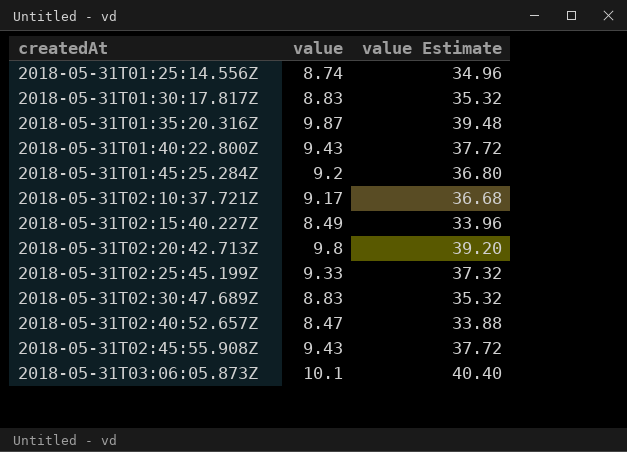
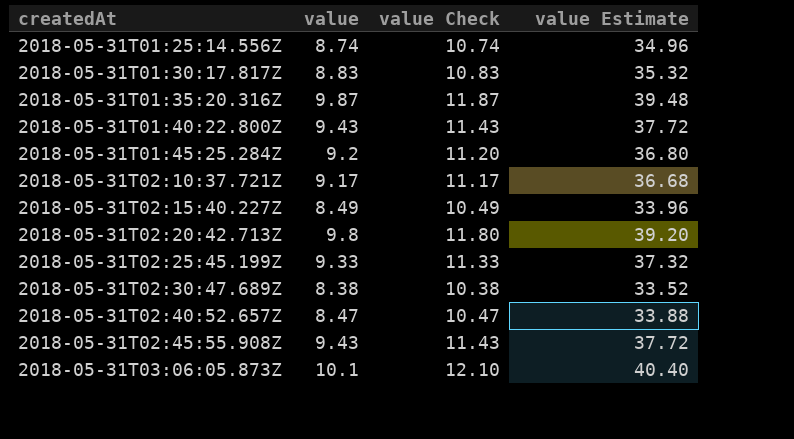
column value Check | formula: none -> [value] + 2
2018-05-31T02:30:47.689Z | value: 8.83 -> 8.38
2018-05-31T02:30:47.689Z | value Estimate: 35.32 -> 33.52

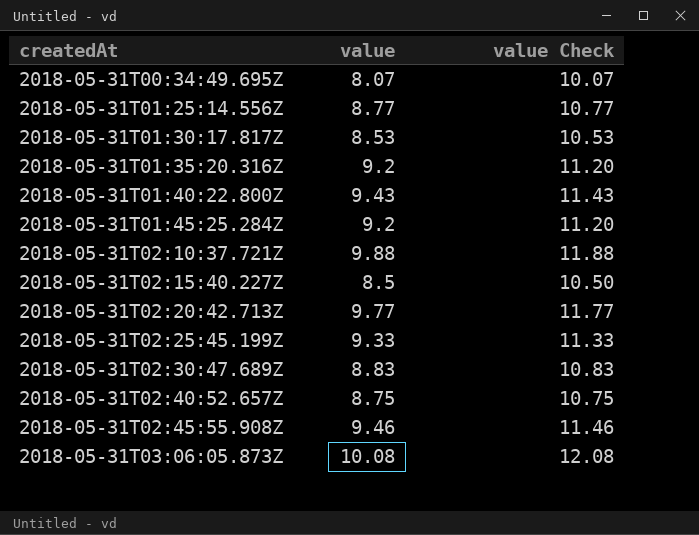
column value Estimate | formula: [value] * 4 -> none
row 2018-05-31T00:34:49.695Z: none -> 8.07 | 10.07
2018-05-31T01:25:14.556Z | value: 8.74 -> 8.77
2018-05-31T01:25:14.556Z | value Check: 10.74 -> 10.77
2018-05-31T01:30:17.817Z | value: 8.83 -> 8.53
2018-05-31T01:30:17.817Z | value Check: 10.83 -> 10.53
2018-05-31T01:35:20.316Z | value: 9.87 -> 9.2
2018-05-31T01:35:20.316Z | value Check: 11.87 -> 11.20
2018-05-31T02:10:37.721Z | value: 9.17 -> 9.88
2018-05-31T02:10:37.721Z | value Check: 11.17 -> 11.88
2018-05-31T02:15:40.227Z | value: 8.49 -> 8.5
2018-05-31T02:15:40.227Z | value Check: 10.49 -> 10.50
2018-05-31T02:20:42.713Z | value: 9.8 -> 9.77
2018-05-31T02:20:42.713Z | value Check: 11.80 -> 11.77
2018-05-31T02:30:47.689Z | value: 8.38 -> 8.83
2018-05-31T02:30:47.689Z | value Check: 10.38 -> 10.83
2018-05-31T02:40:52.657Z | value: 8.47 -> 8.75
2018-05-31T02:40:52.657Z | value Check: 10.47 -> 10.75
2018-05-31T02:45:55.908Z | value: 9.43 -> 9.46
2018-05-31T02:45:55.908Z | value Check: 11.43 -> 11.46
2018-05-31T03:06:05.873Z | value: 10.1 -> 10.08
2018-05-31T03:06:05.873Z | value Check: 12.10 -> 12.08

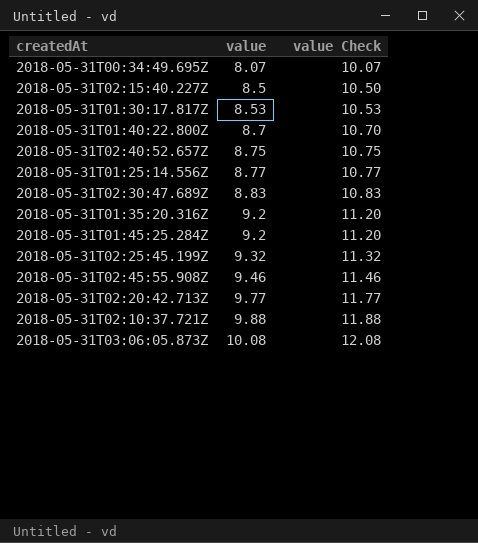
row order: createdAt ascending -> value ascending
2018-05-31T01:40:22.800Z | value: 9.43 -> 8.7
2018-05-31T01:40:22.800Z | value Check: 11.43 -> 10.70
2018-05-31T02:25:45.199Z | value: 9.33 -> 9.32
2018-05-31T02:25:45.199Z | value Check: 11.33 -> 11.32

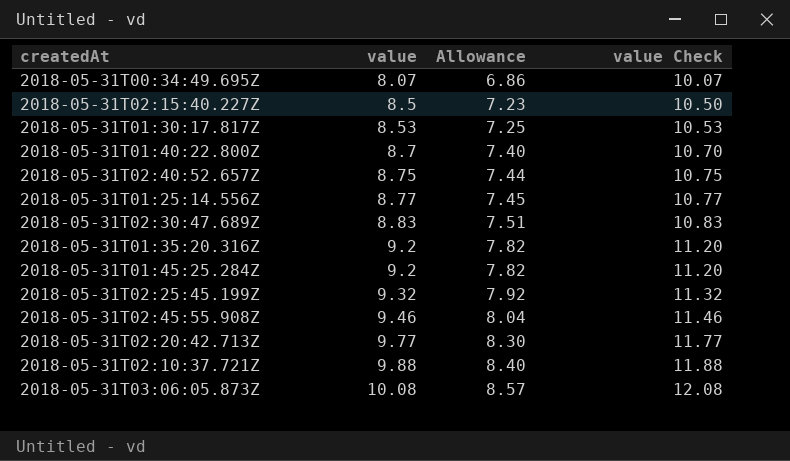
column Allowance | formula: none -> [value] * 0.85

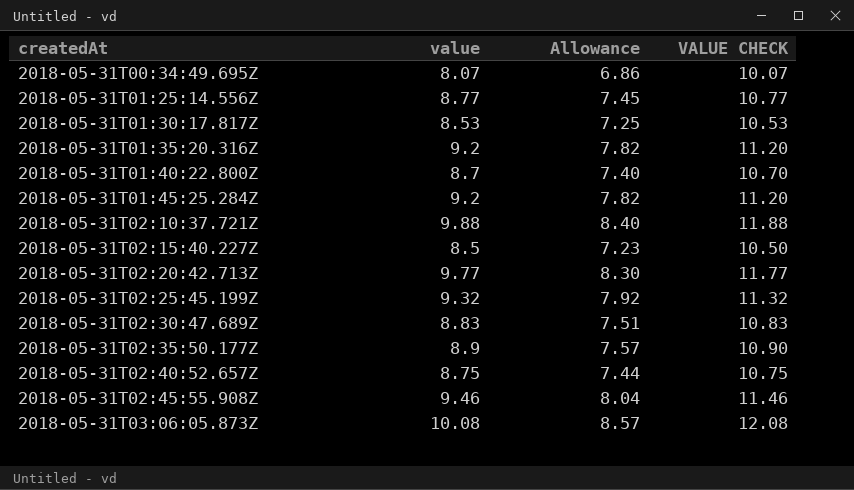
row order: value ascending -> createdAt ascending
column name: value Check -> VALUE CHECK
row 2018-05-31T02:35:50.177Z: none -> 8.9 | 7.57 | 10.90

